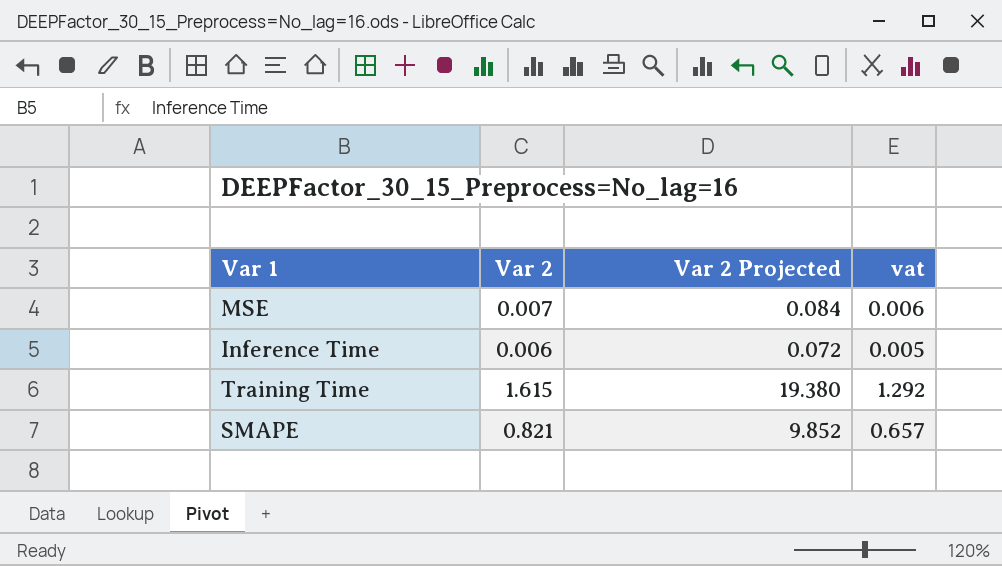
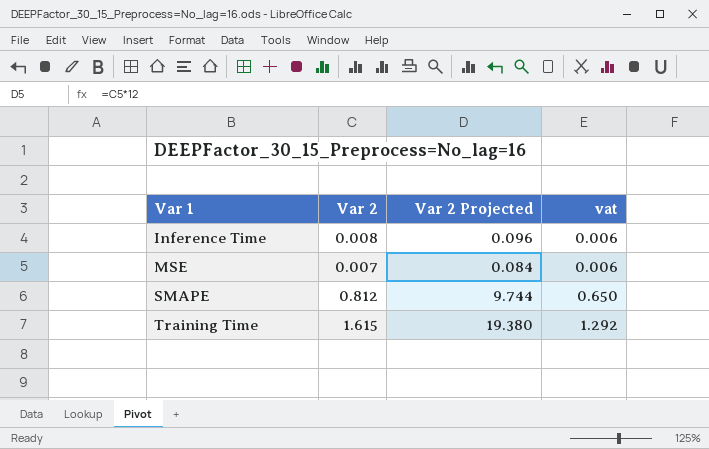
row order: none -> Var 1 ascending
Inference Time | Var 2: 0.006 -> 0.008
Inference Time | Var 2 Projected: 0.072 -> 0.096
Inference Time | vat: 0.005 -> 0.006
SMAPE | Var 2: 0.821 -> 0.812
SMAPE | Var 2 Projected: 9.852 -> 9.744
SMAPE | vat: 0.657 -> 0.650

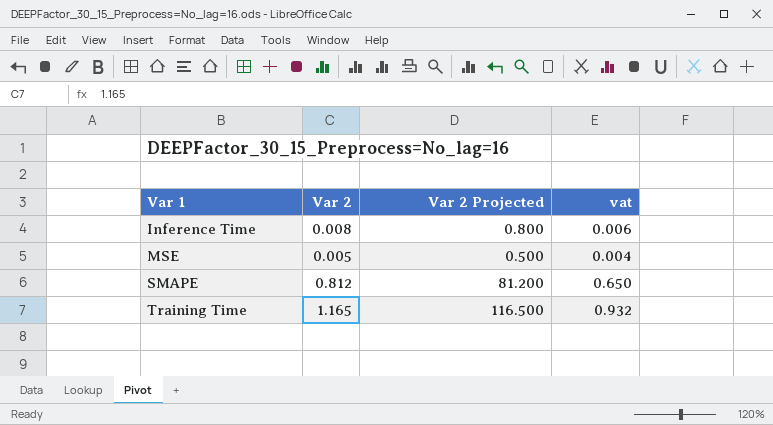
column Var 2 Projected | formula: [Var 2] * 12 -> [Var 2] * 100
MSE | Var 2: 0.007 -> 0.005
MSE | vat: 0.006 -> 0.004
Training Time | Var 2: 1.615 -> 1.165
Training Time | vat: 1.292 -> 0.932

